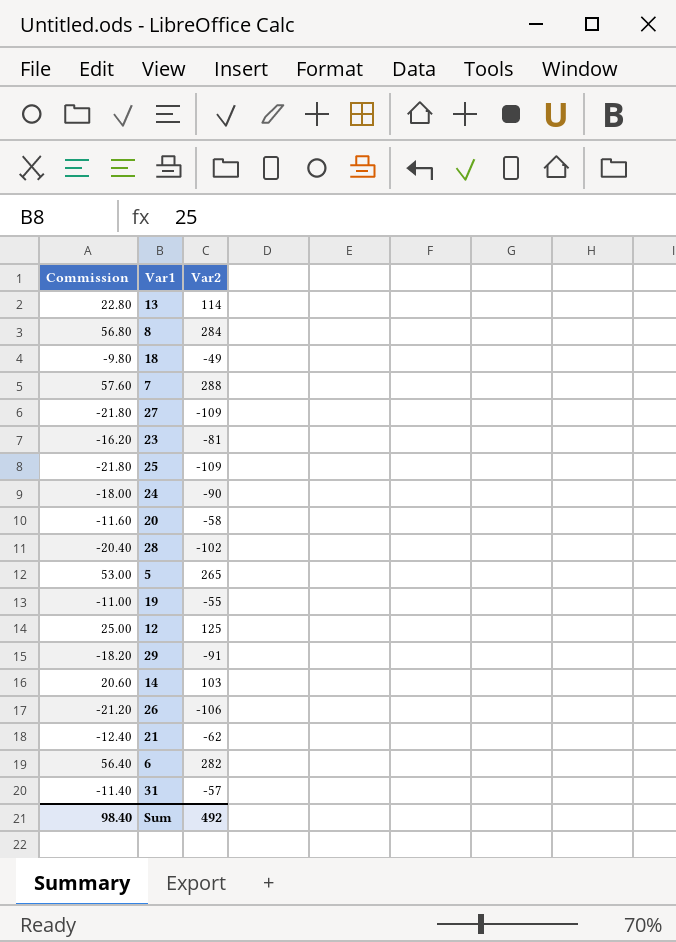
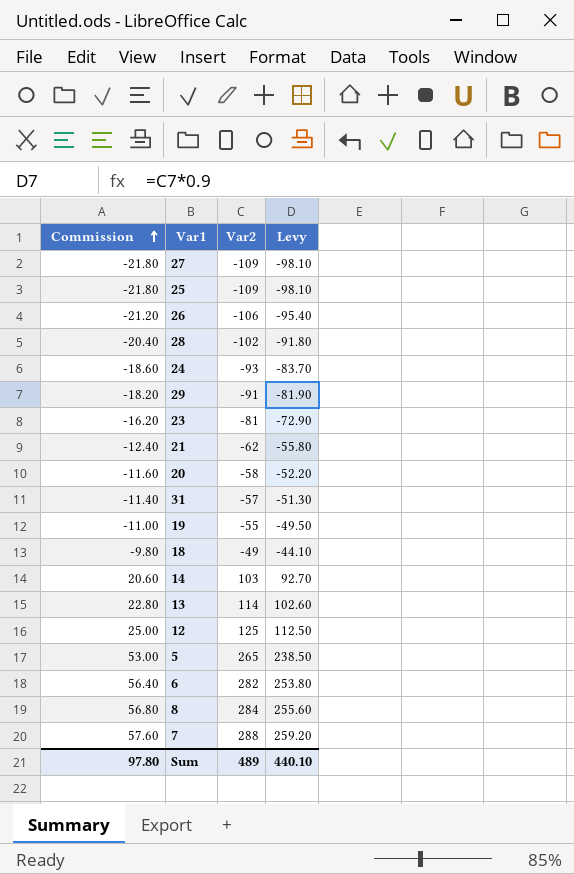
row order: none -> Commission ascending
column Levy | formula: none -> [Var2] * 0.9
24 | Commission: -18.00 -> -18.60
24 | Var2: -90 -> -93
Sum | Commission: 98.40 -> 97.80
Sum | Var2: 492 -> 489

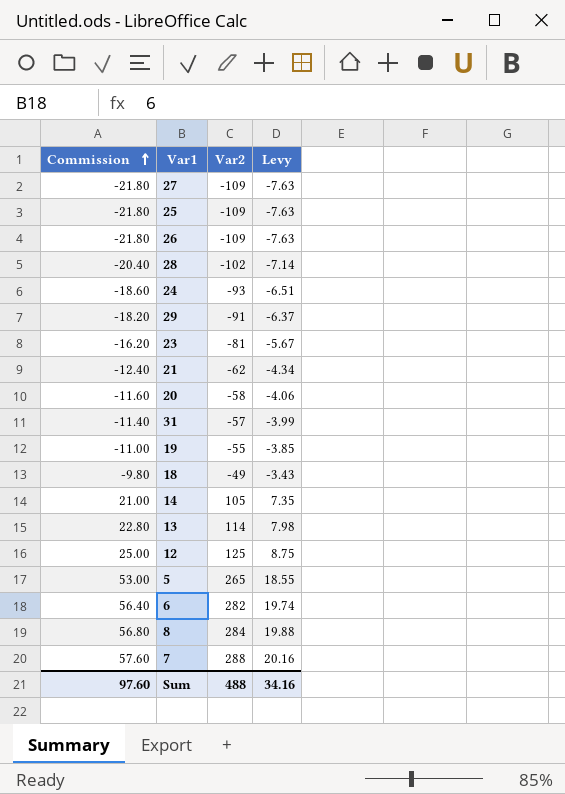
column Levy | formula: [Var2] * 0.9 -> [Var2] * 0.07
26 | Commission: -21.20 -> -21.80
26 | Var2: -106 -> -109
14 | Commission: 20.60 -> 21.00
14 | Var2: 103 -> 105
Sum | Commission: 97.80 -> 97.60
Sum | Var2: 489 -> 488
Sum | Levy: 440.10 -> 34.16

